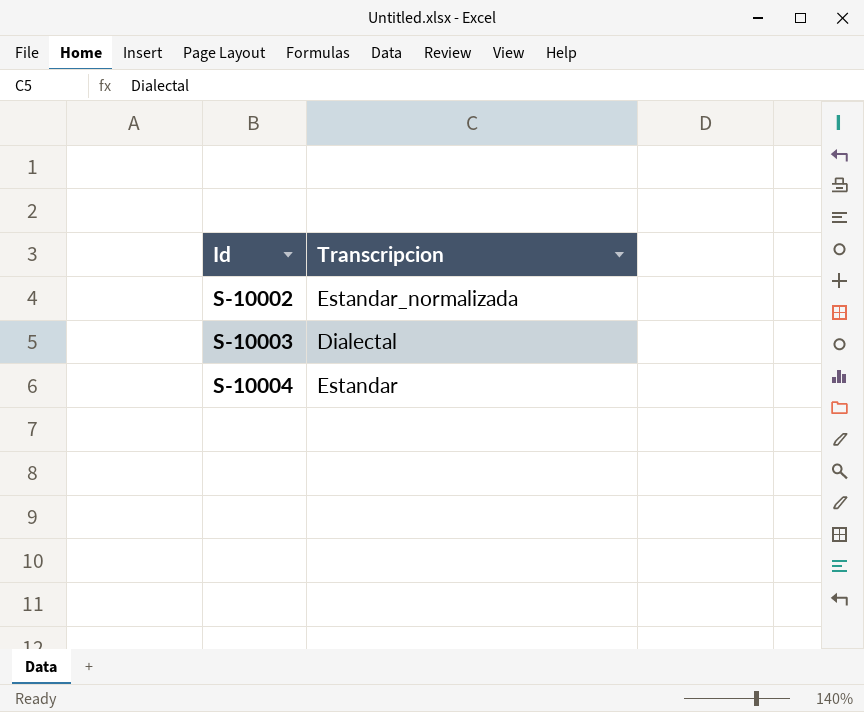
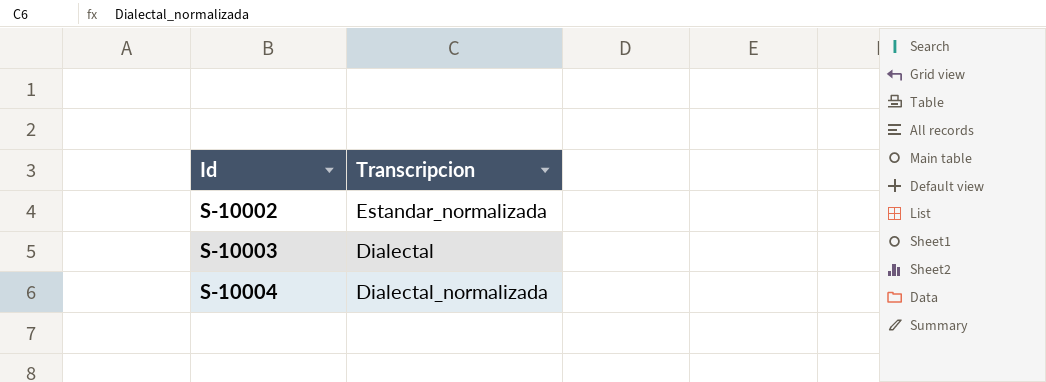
S-10004 | Transcripcion: Estandar -> Dialectal_normalizada

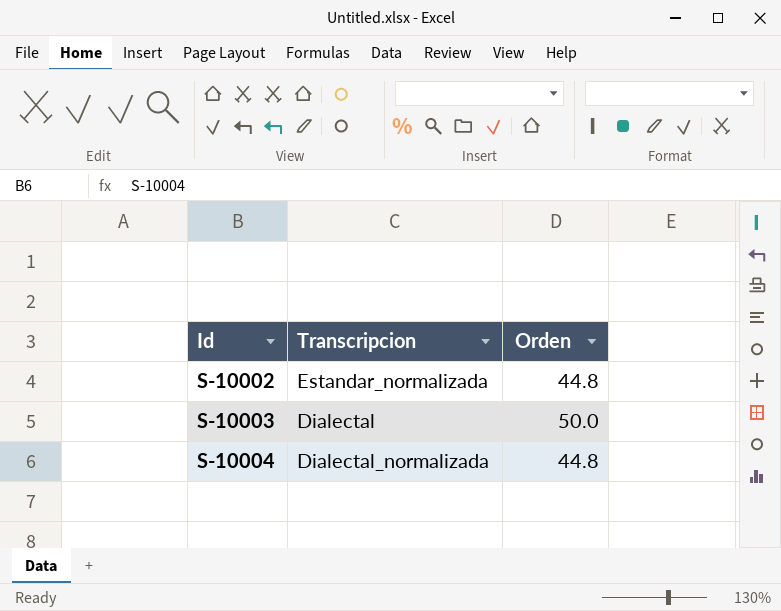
column Orden | position: none -> 3

